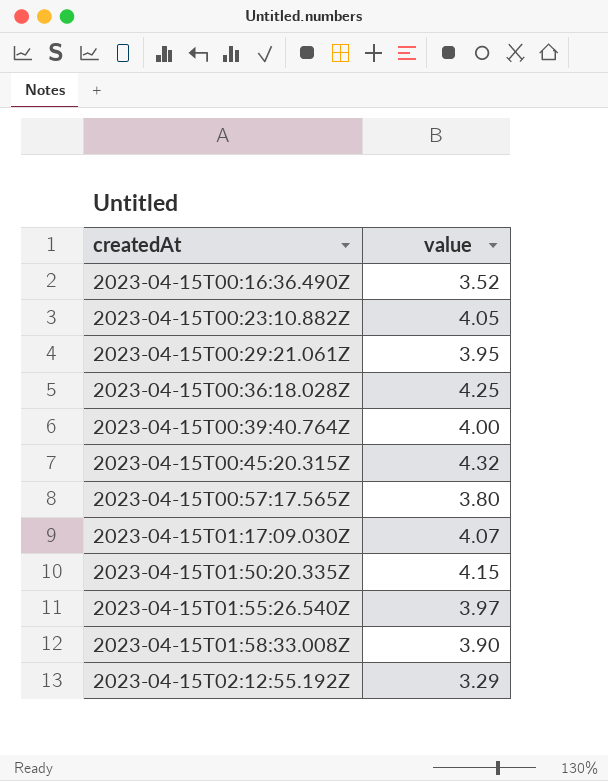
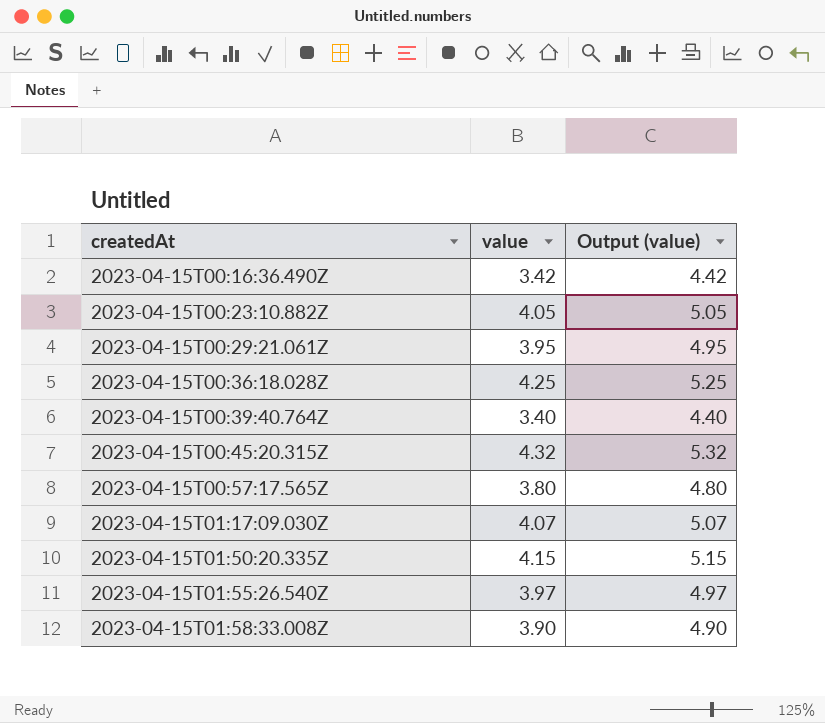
column Output (value) | formula: none -> [value] + 1
row 2023-04-15T02:12:55.192Z: 3.29 -> none
2023-04-15T00:16:36.490Z | value: 3.52 -> 3.42
2023-04-15T00:39:40.764Z | value: 4.00 -> 3.40

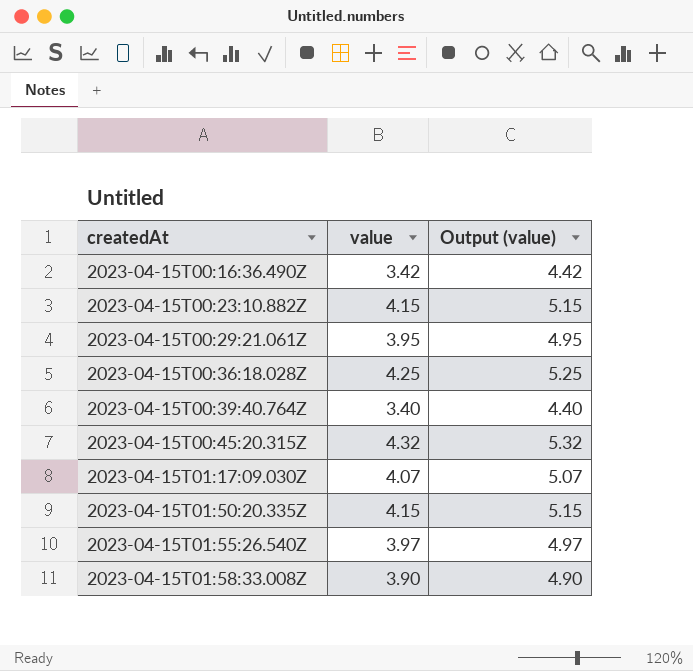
row 2023-04-15T00:57:17.565Z: 3.80 | 4.80 -> none
2023-04-15T00:23:10.882Z | value: 4.05 -> 4.15
2023-04-15T00:23:10.882Z | Output (value): 5.05 -> 5.15

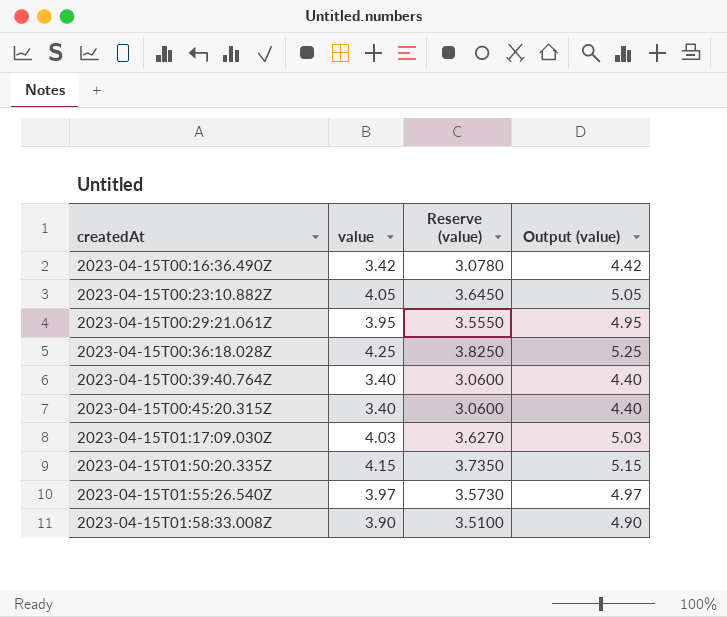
column Reserve (value) | formula: none -> [value] * 0.9
2023-04-15T00:23:10.882Z | value: 4.15 -> 4.05
2023-04-15T00:23:10.882Z | Output (value): 5.15 -> 5.05
2023-04-15T00:45:20.315Z | value: 4.32 -> 3.40
2023-04-15T00:45:20.315Z | Output (value): 5.32 -> 4.40
2023-04-15T01:17:09.030Z | value: 4.07 -> 4.03
2023-04-15T01:17:09.030Z | Output (value): 5.07 -> 5.03

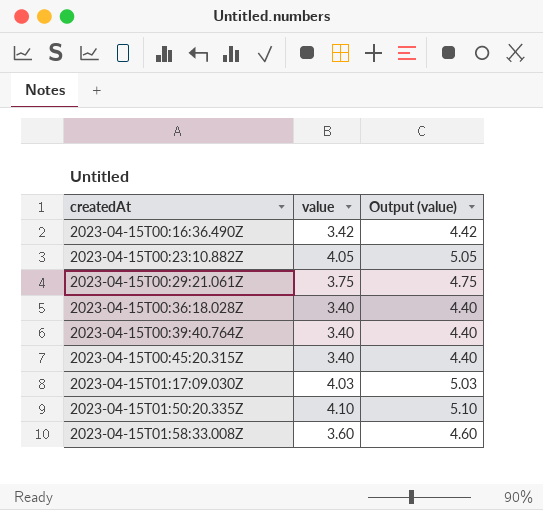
column Reserve (value) | formula: [value] * 0.9 -> none
row 2023-04-15T01:55:26.540Z: 3.97 | 3.5730 | 4.97 -> none
2023-04-15T00:29:21.061Z | value: 3.95 -> 3.75
2023-04-15T00:29:21.061Z | Output (value): 4.95 -> 4.75
2023-04-15T00:36:18.028Z | value: 4.25 -> 3.40
2023-04-15T00:36:18.028Z | Output (value): 5.25 -> 4.40
2023-04-15T01:50:20.335Z | value: 4.15 -> 4.10
2023-04-15T01:50:20.335Z | Output (value): 5.15 -> 5.10
2023-04-15T01:58:33.008Z | value: 3.90 -> 3.60
2023-04-15T01:58:33.008Z | Output (value): 4.90 -> 4.60

